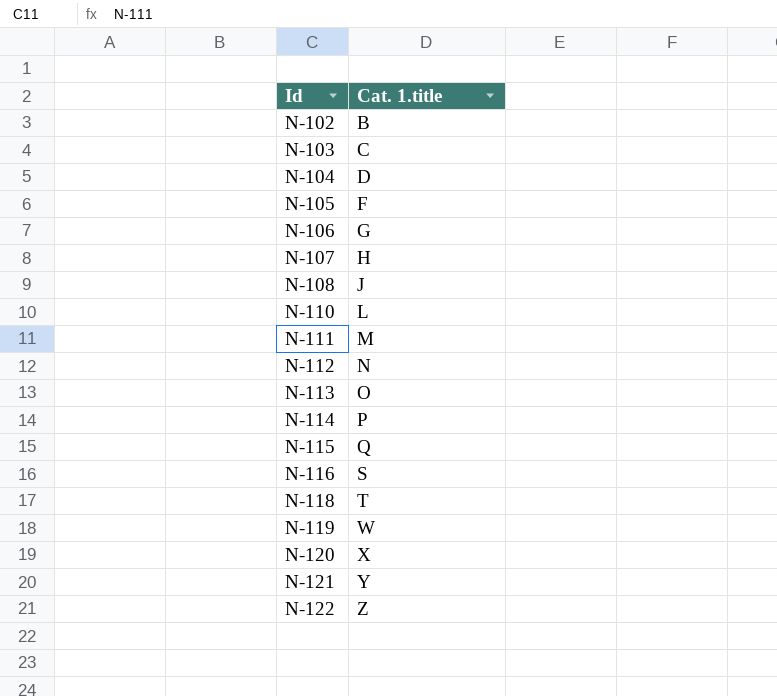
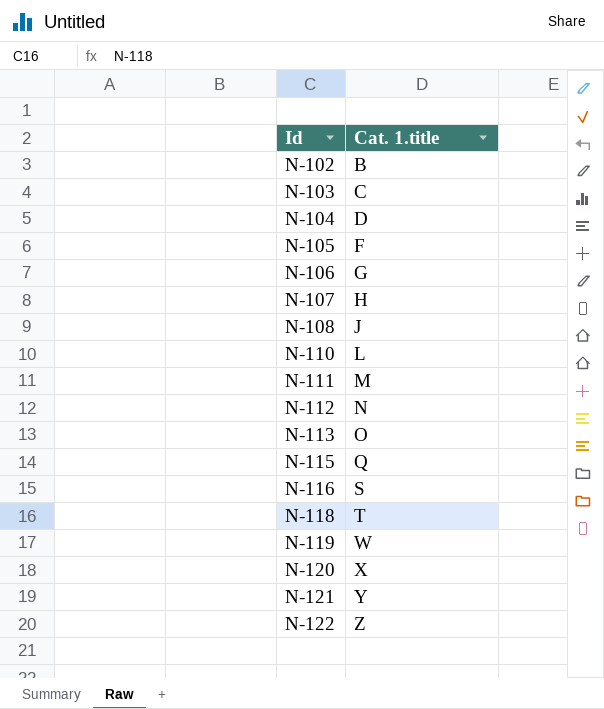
row N-114: P -> none

